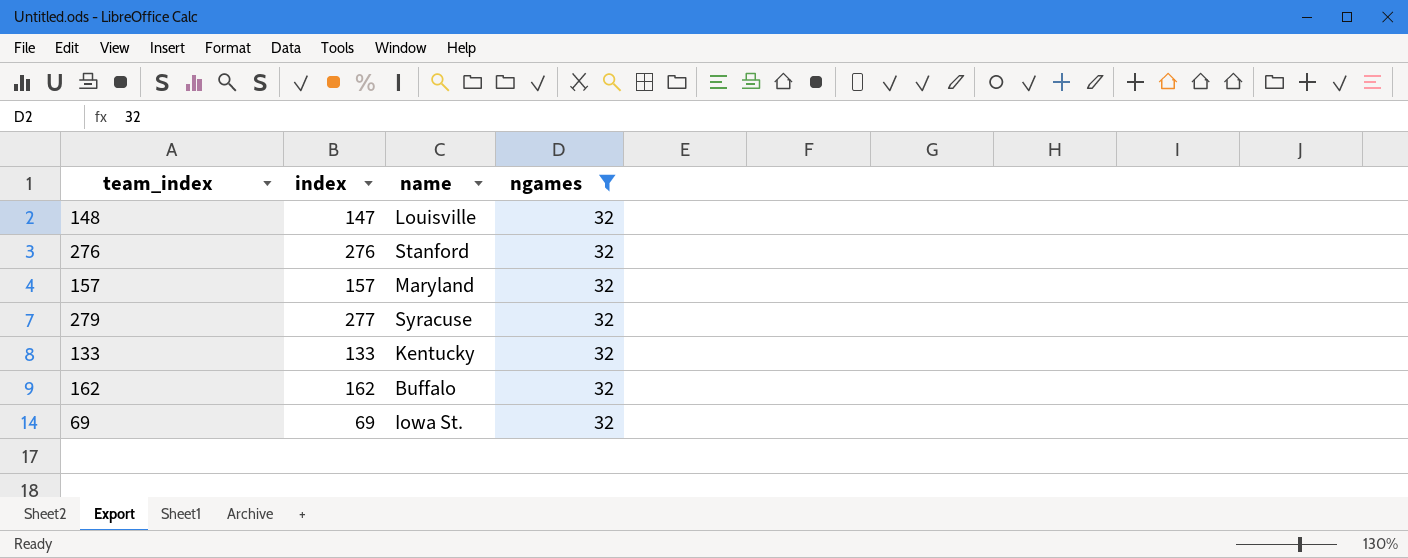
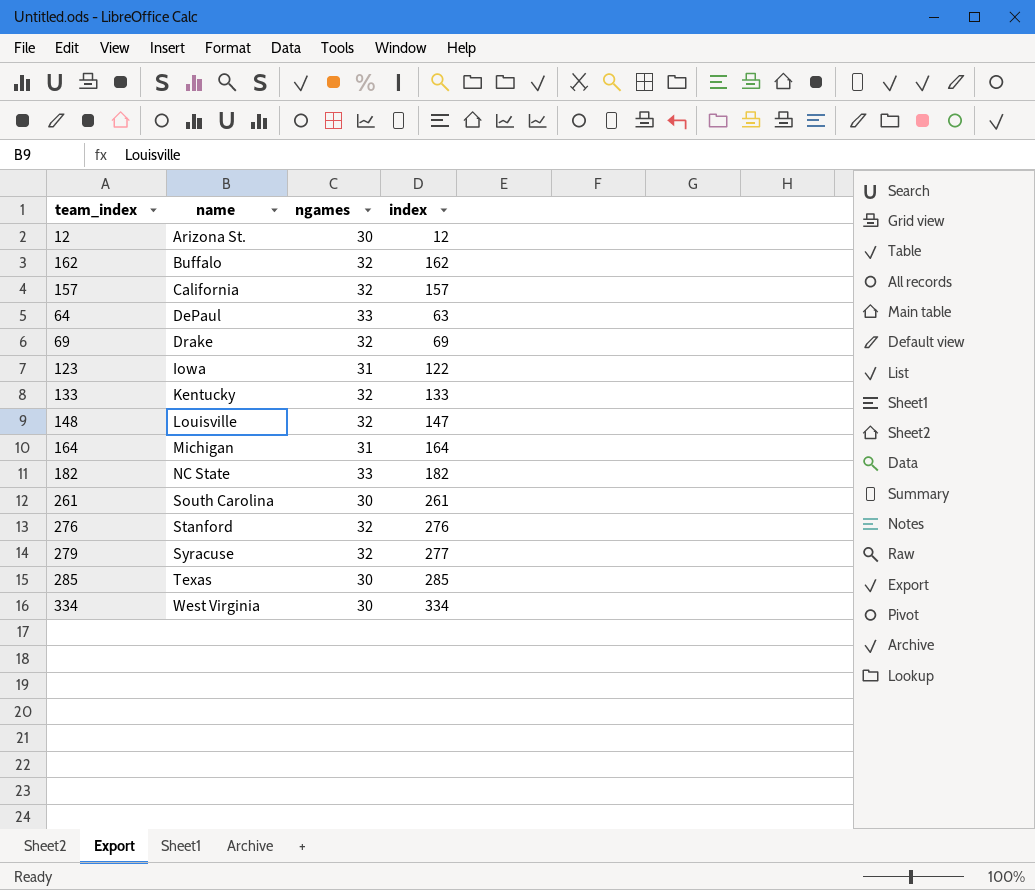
filter: ngames = 32 -> none
row order: none -> name ascending
column index | position: 2 -> 4
157 | name: Maryland -> California
69 | name: Iowa St. -> Drake

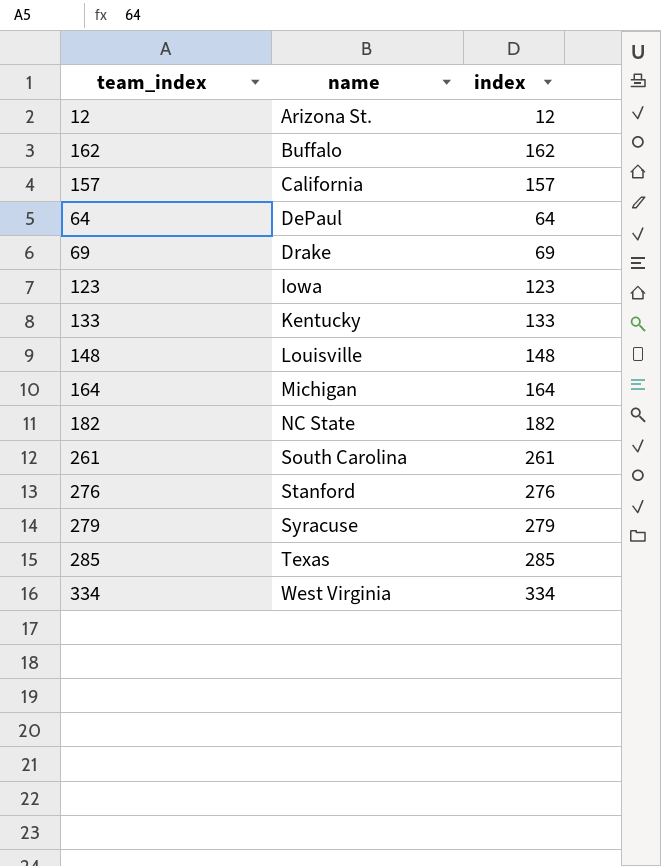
column ngames | position: 3 -> none
64 | index: 63 -> 64
123 | index: 122 -> 123
148 | index: 147 -> 148
279 | index: 277 -> 279

